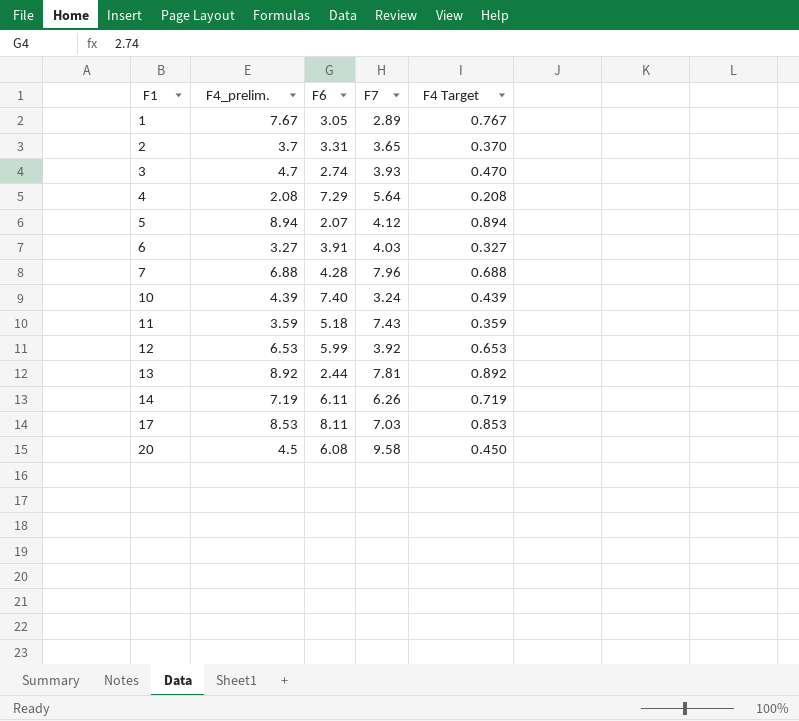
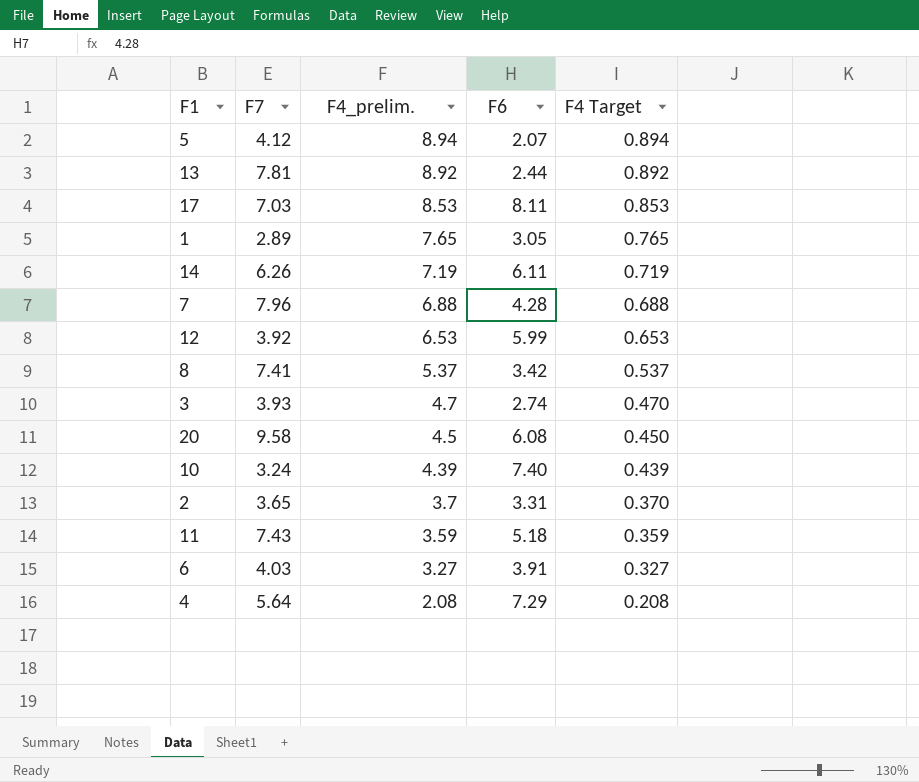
row order: F1 ascending -> F4_prelim. descending
column F7 | position: 4 -> 2
1 | F4_prelim.: 7.67 -> 7.65
1 | F4 Target: 0.767 -> 0.765
row 8: none -> 7.41 | 5.37 | 3.42 | 0.537

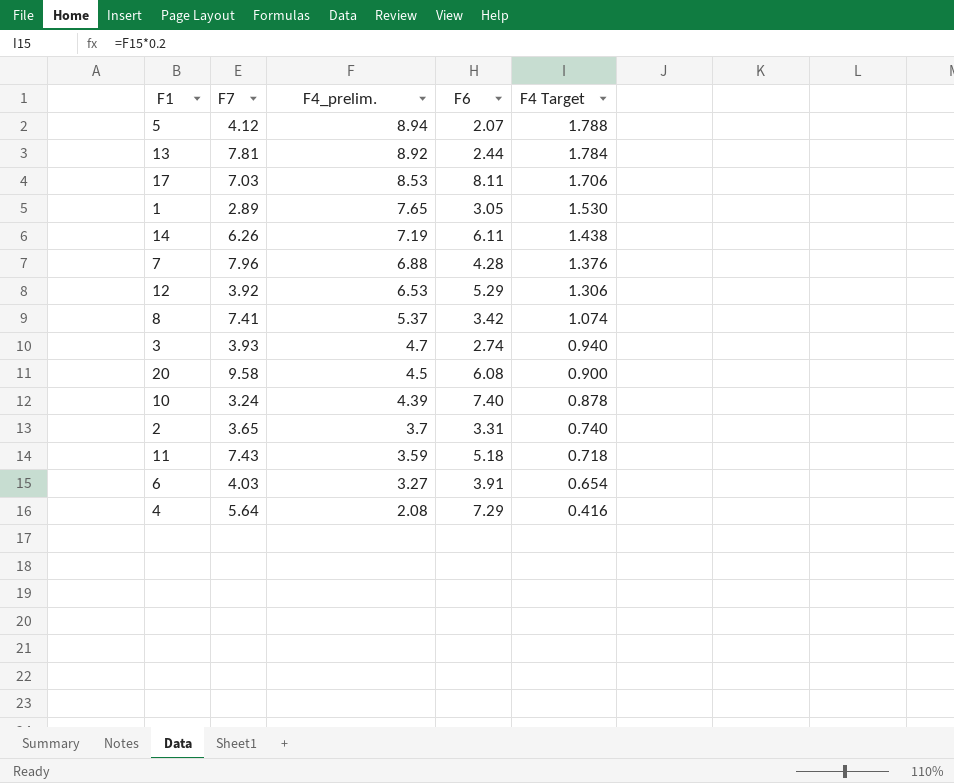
column F4 Target | formula: [F4_prelim.] * 0.1 -> [F4_prelim.] * 0.2
12 | F6: 5.99 -> 5.29

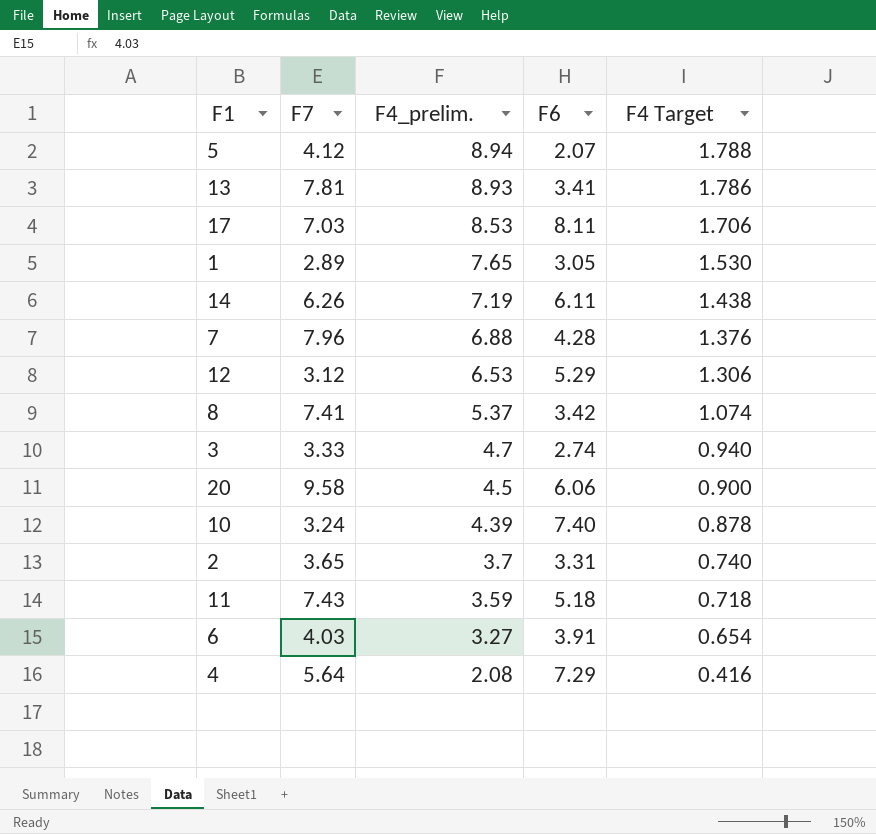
13 | F4_prelim.: 8.92 -> 8.93
13 | F6: 2.44 -> 3.41
13 | F4 Target: 1.784 -> 1.786
12 | F7: 3.92 -> 3.12
3 | F7: 3.93 -> 3.33
20 | F6: 6.08 -> 6.06

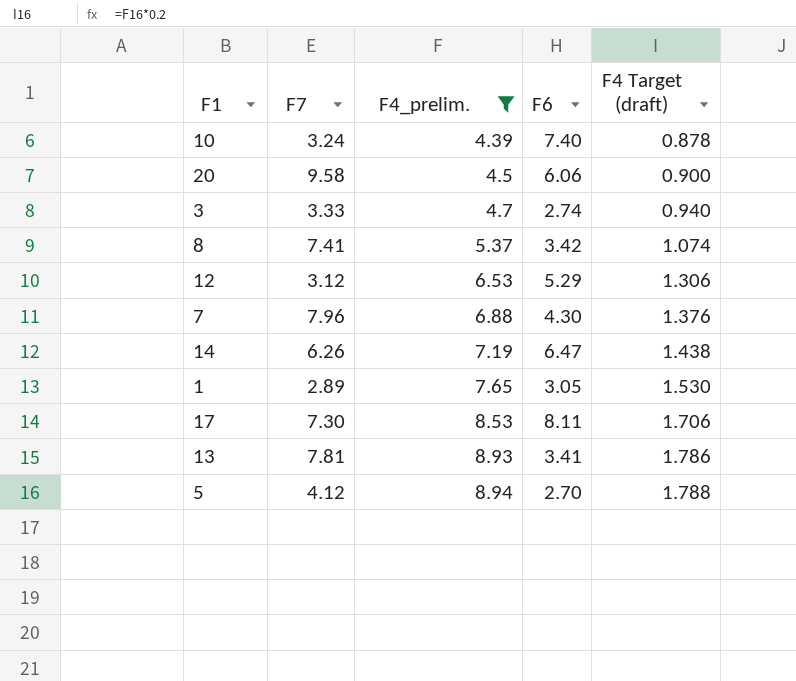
filter: none -> F4_prelim. >= 4.39
row order: F4_prelim. descending -> F4_prelim. ascending
column name: F4 Target -> F4 Target (draft)
7 | F6: 4.28 -> 4.30
14 | F6: 6.11 -> 6.47
17 | F7: 7.03 -> 7.30
5 | F6: 2.07 -> 2.70

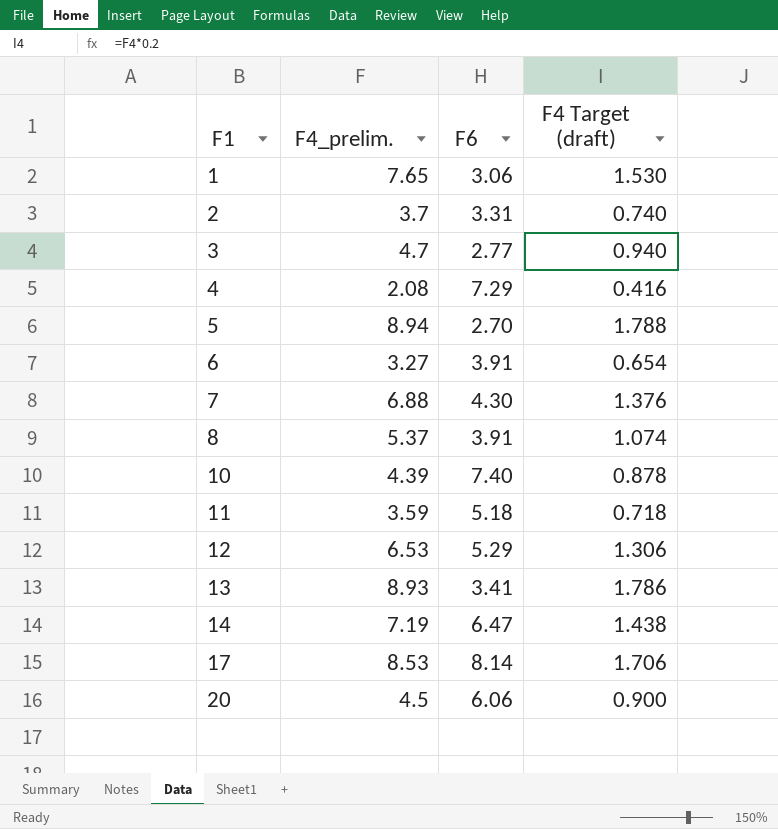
filter: F4_prelim. >= 4.39 -> none
row order: F4_prelim. ascending -> F1 ascending
column F7 | position: 2 -> none
1 | F6: 3.05 -> 3.06
3 | F6: 2.74 -> 2.77
8 | F6: 3.42 -> 3.91
17 | F6: 8.11 -> 8.14

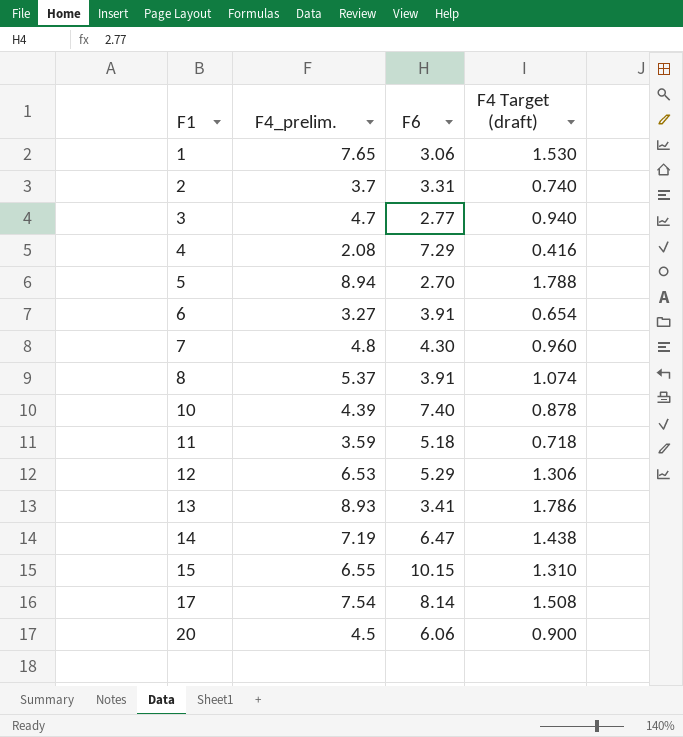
7 | F4_prelim.: 6.88 -> 4.8
7 | F4 Target (draft): 1.376 -> 0.960
row 15: none -> 6.55 | 10.15 | 1.310
17 | F4_prelim.: 8.53 -> 7.54
17 | F4 Target (draft): 1.706 -> 1.508

